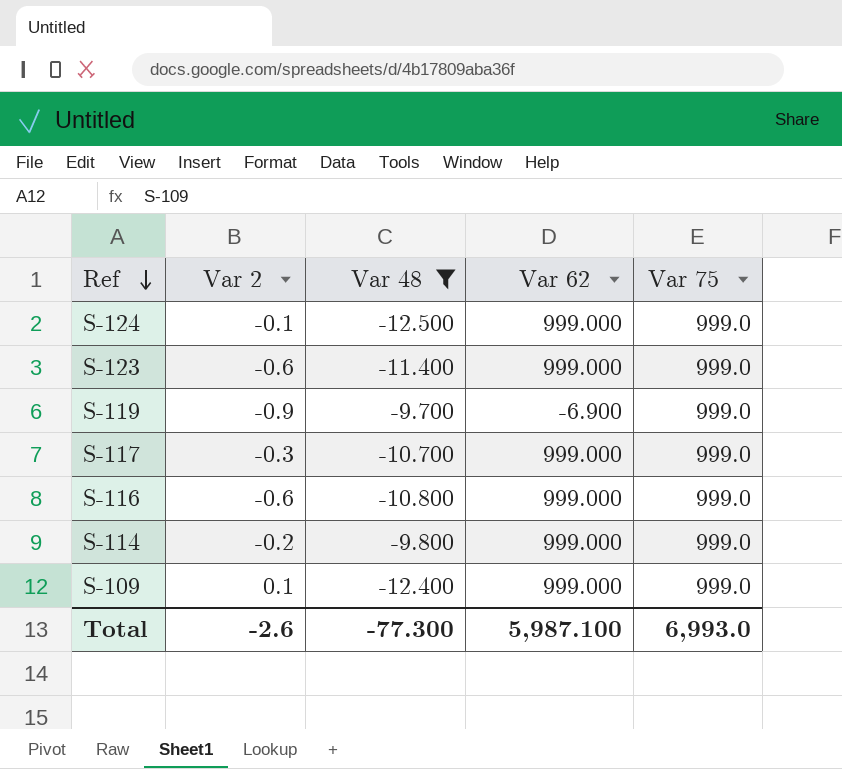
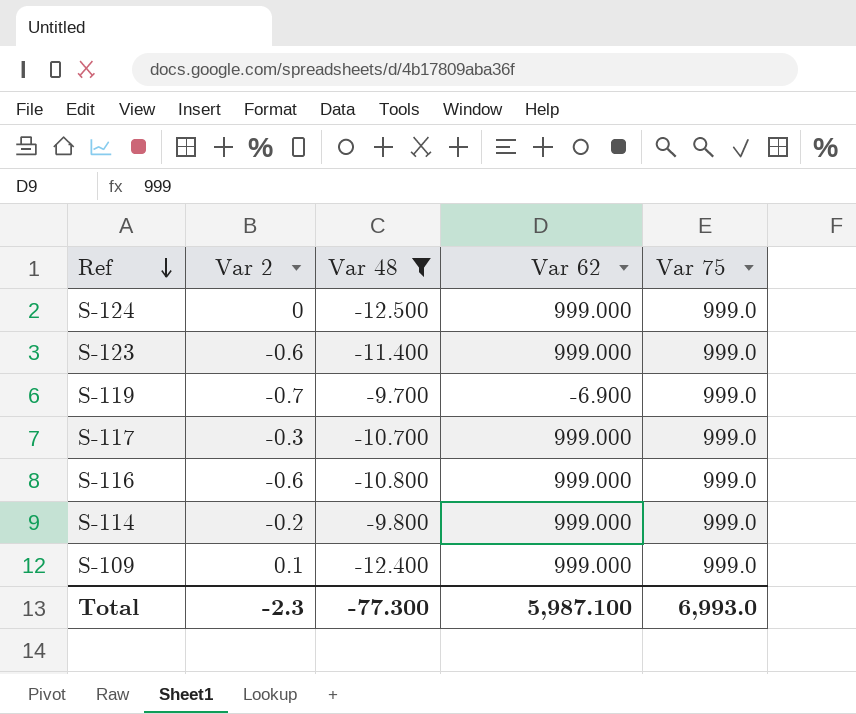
S-124 | Var 2: -0.1 -> 0
S-119 | Var 2: -0.9 -> -0.7
Total | Var 2: -2.6 -> -2.3

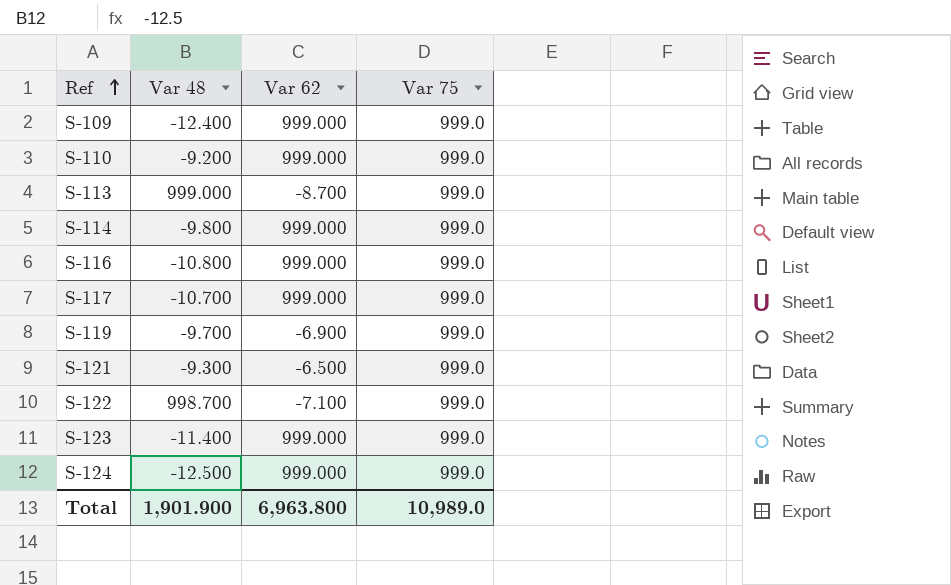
filter: Var 48 <= -9.700 -> none
row order: Ref descending -> Ref ascending
column Var 2 | position: 2 -> none
Total | Var 48: -77.300 -> 1,901.900
Total | Var 62: 5,987.100 -> 6,963.800
Total | Var 75: 6,993.0 -> 10,989.0

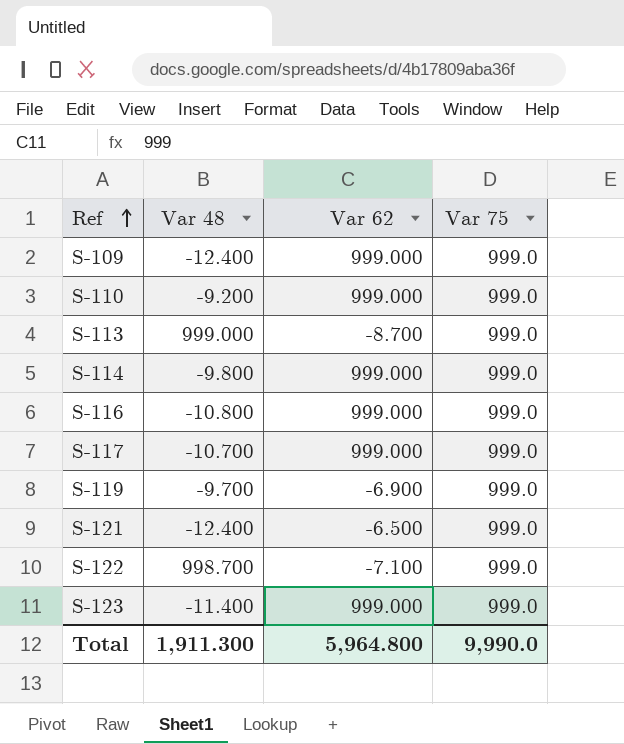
row S-124: -12.500 | 999.000 | 999.0 -> none
S-121 | Var 48: -9.300 -> -12.400
Total | Var 48: 1,901.900 -> 1,911.300
Total | Var 62: 6,963.800 -> 5,964.800
Total | Var 75: 10,989.0 -> 9,990.0

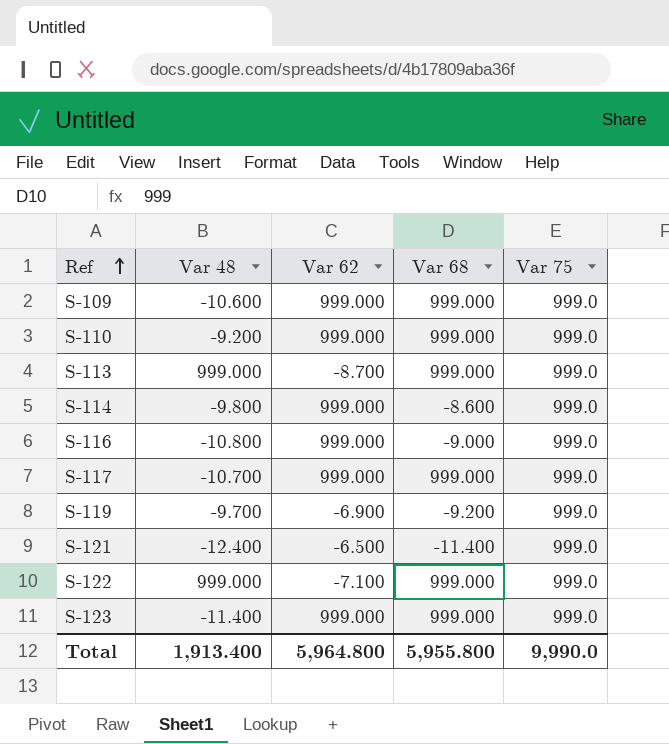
column Var 68 | position: none -> 4
S-109 | Var 48: -12.400 -> -10.600
S-122 | Var 48: 998.700 -> 999.000
Total | Var 48: 1,911.300 -> 1,913.400

